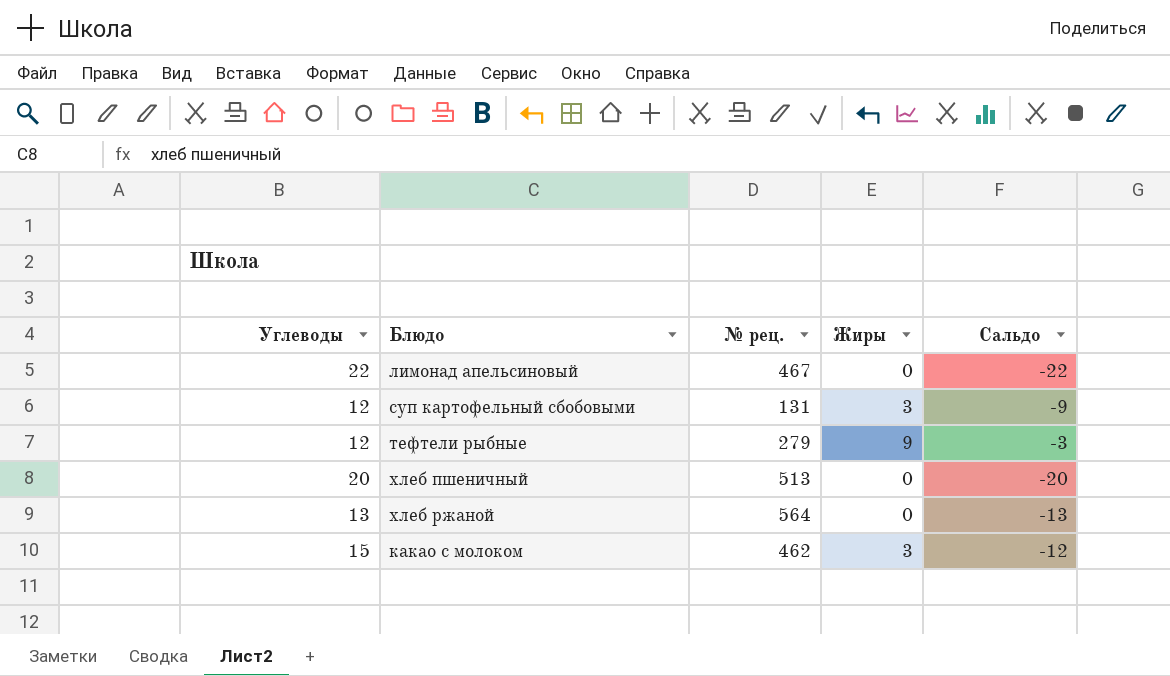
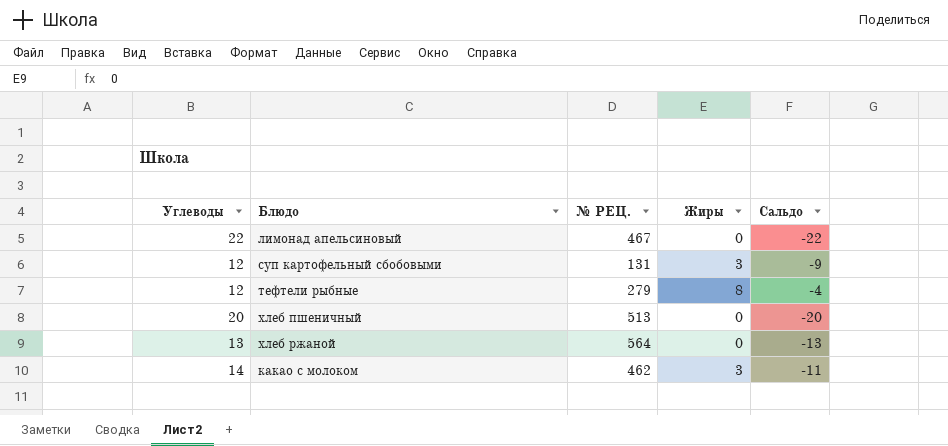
column name: № рец. -> № РЕЦ.
тефтели рыбные | Жиры: 9 -> 8
тефтели рыбные | Сальдо: -3 -> -4
какао с молоком | Углеводы: 15 -> 14
какао с молоком | Сальдо: -12 -> -11

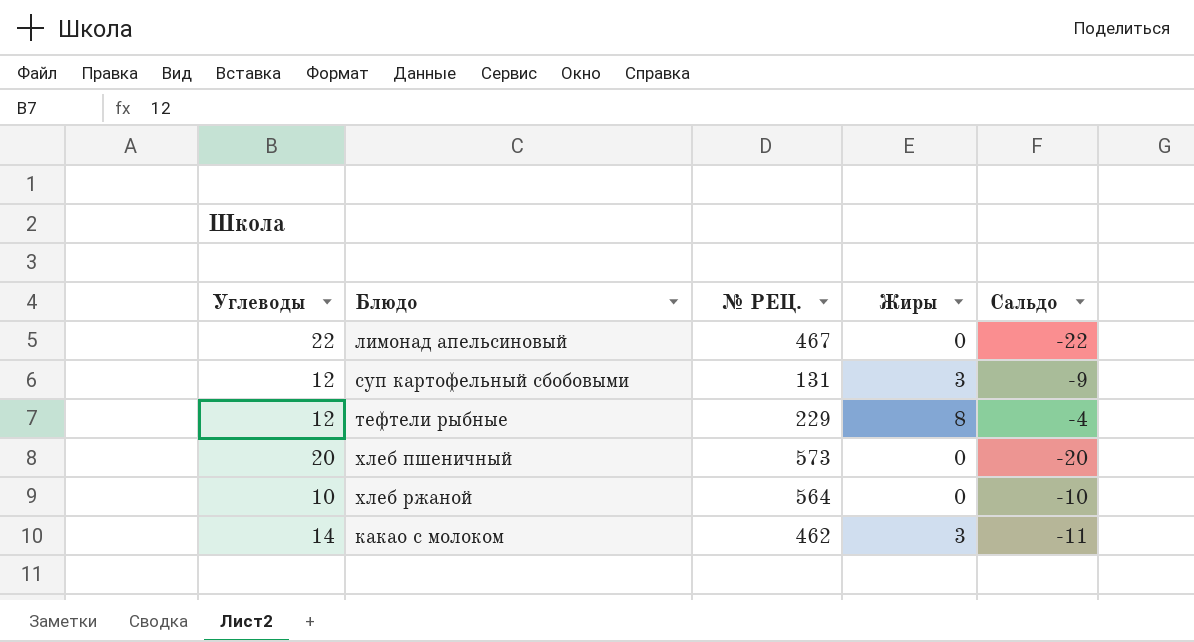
тефтели рыбные | № РЕЦ.: 279 -> 229
хлеб пшеничный | № РЕЦ.: 513 -> 573
хлеб ржаной | Углеводы: 13 -> 10
хлеб ржаной | Сальдо: -13 -> -10

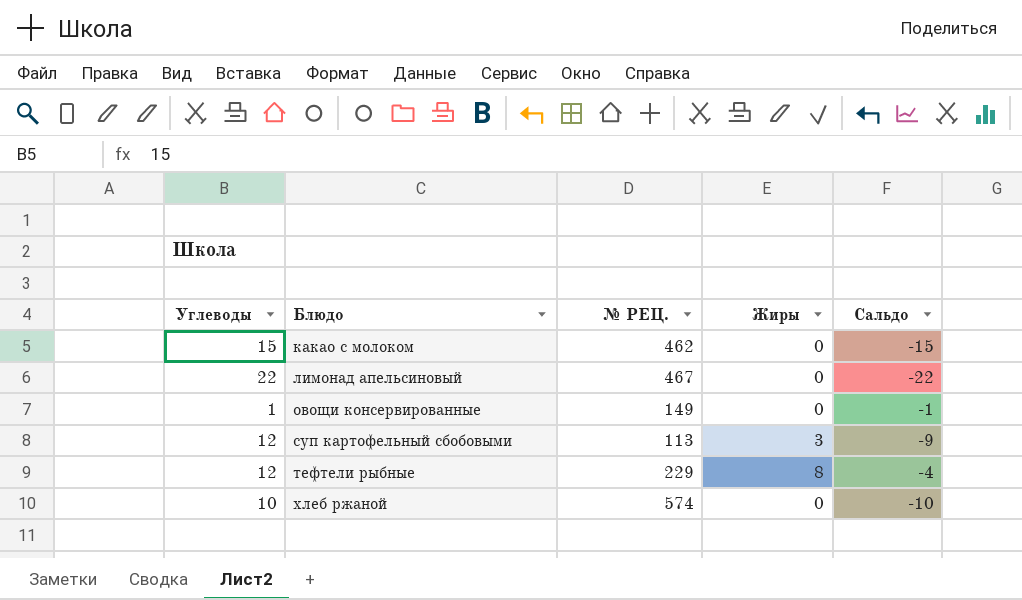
row order: none -> Блюдо ascending
row хлеб пшеничный: 20 | 573 | 0 | -20 -> none
какао с молоком | Углеводы: 14 -> 15
какао с молоком | Жиры: 3 -> 0
какао с молоком | Сальдо: -11 -> -15
row овощи консервированные: none -> 1 | 149 | 0 | -1
суп картофельный сбобовыми | № РЕЦ.: 131 -> 113
хлеб ржаной | № РЕЦ.: 564 -> 574

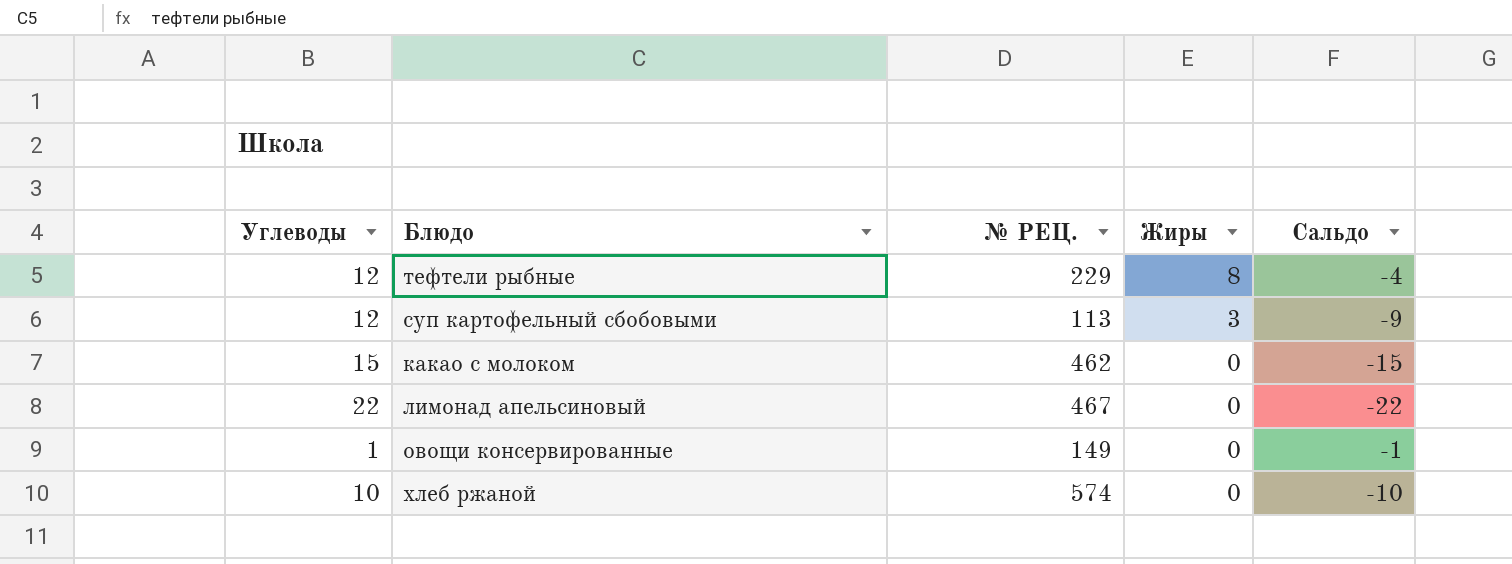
row order: Блюдо ascending -> Жиры descending

